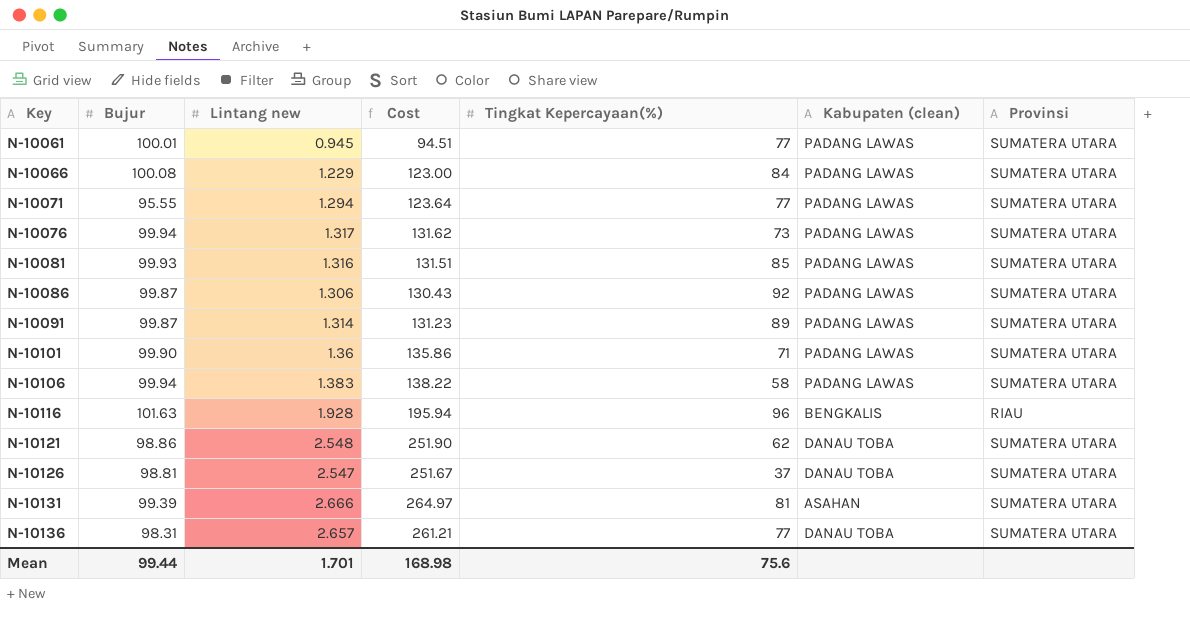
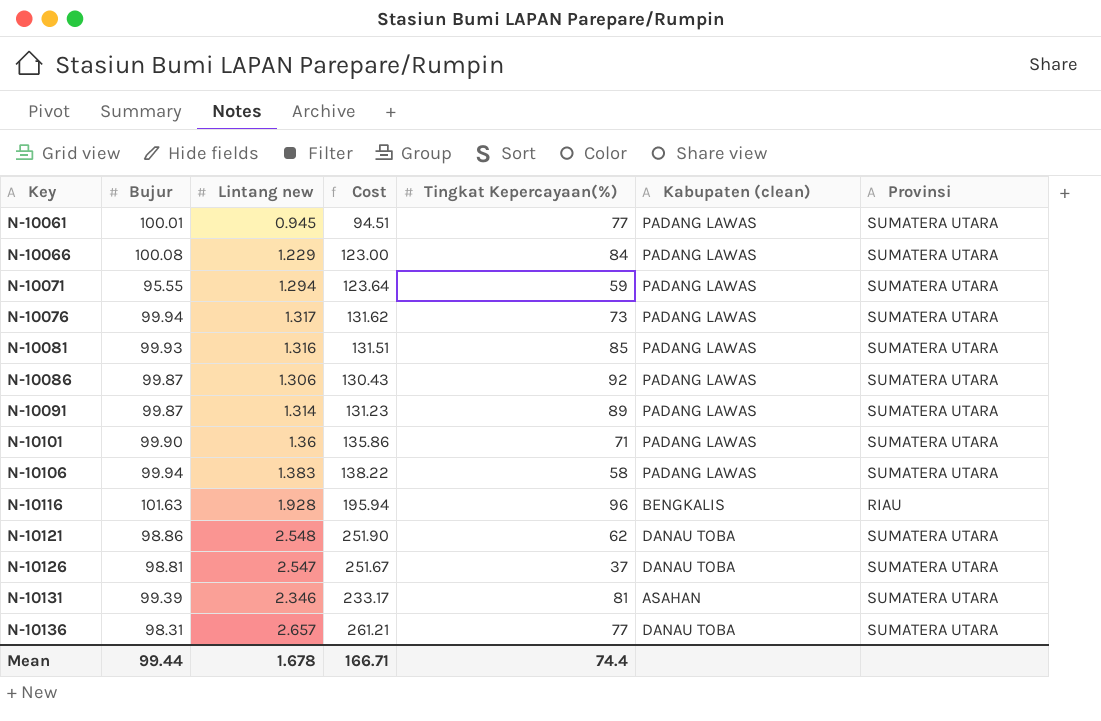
N-10071 | Tingkat Kepercayaan(%): 77 -> 59
N-10131 | Lintang new: 2.666 -> 2.346
N-10131 | Cost: 264.97 -> 233.17
Mean | Lintang new: 1.701 -> 1.678
Mean | Cost: 168.98 -> 166.71
Mean | Tingkat Kepercayaan(%): 75.6 -> 74.4

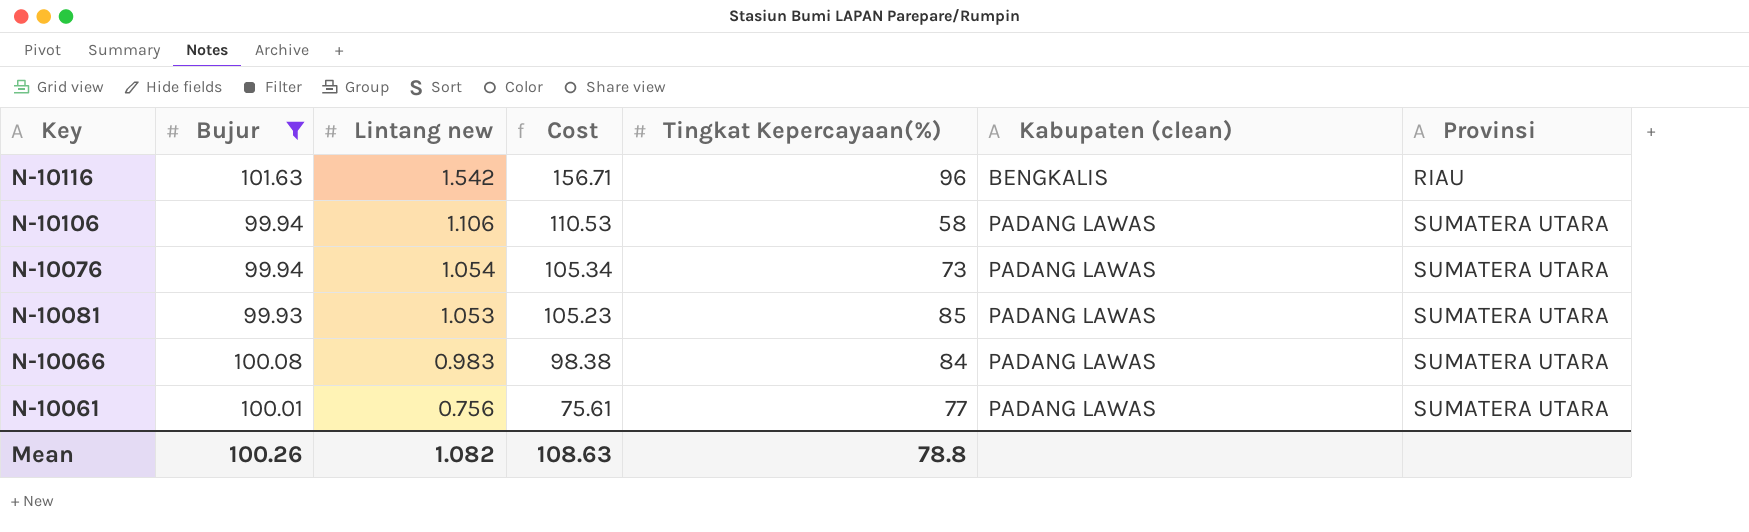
filter: none -> Bujur >= 99.93
row order: Key ascending -> Lintang new descending
N-10116 | Lintang new: 1.928 -> 1.542
N-10116 | Cost: 195.94 -> 156.71
N-10106 | Lintang new: 1.383 -> 1.106
N-10106 | Cost: 138.22 -> 110.53
N-10076 | Lintang new: 1.317 -> 1.054
N-10076 | Cost: 131.62 -> 105.34
N-10081 | Lintang new: 1.316 -> 1.053
N-10081 | Cost: 131.51 -> 105.23
N-10066 | Lintang new: 1.229 -> 0.983
N-10066 | Cost: 123.00 -> 98.38
N-10061 | Lintang new: 0.945 -> 0.756
N-10061 | Cost: 94.51 -> 75.61
Mean | Bujur: 99.44 -> 100.26
Mean | Lintang new: 1.678 -> 1.082
Mean | Cost: 166.71 -> 108.63
Mean | Tingkat Kepercayaan(%): 74.4 -> 78.8

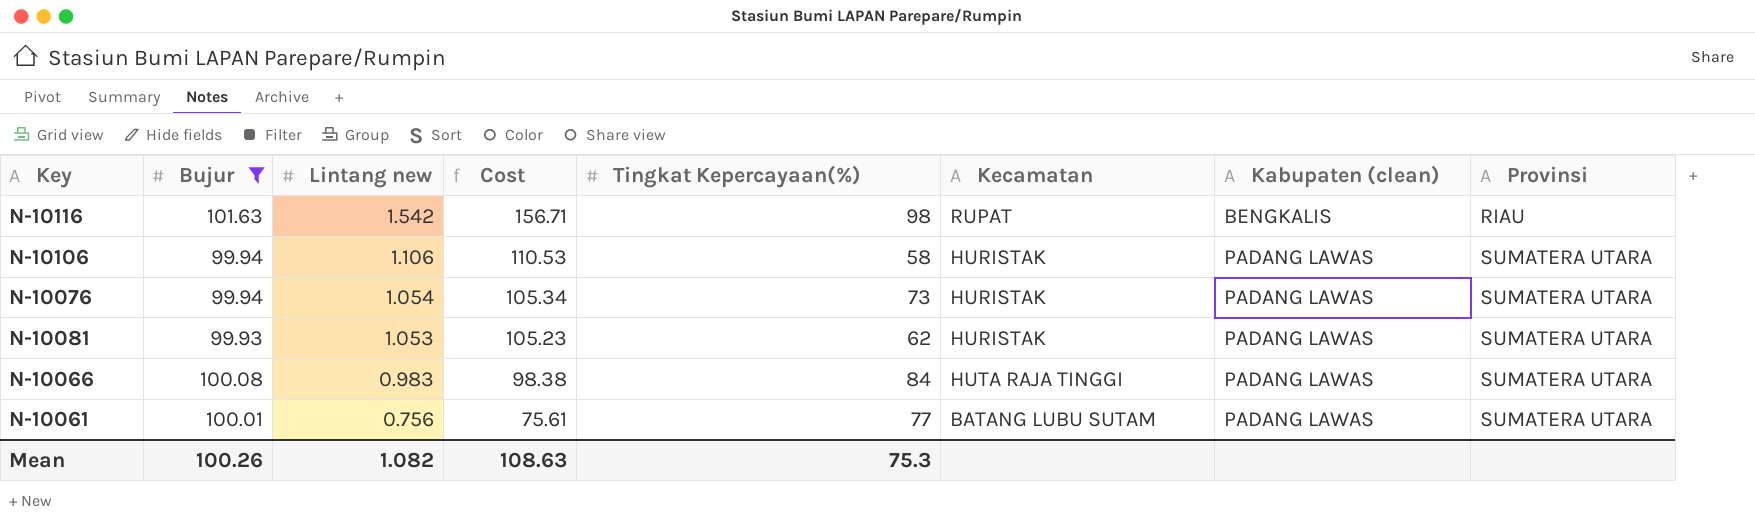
column Kecamatan | position: none -> 6
N-10116 | Tingkat Kepercayaan(%): 96 -> 98
N-10081 | Tingkat Kepercayaan(%): 85 -> 62
Mean | Tingkat Kepercayaan(%): 78.8 -> 75.3

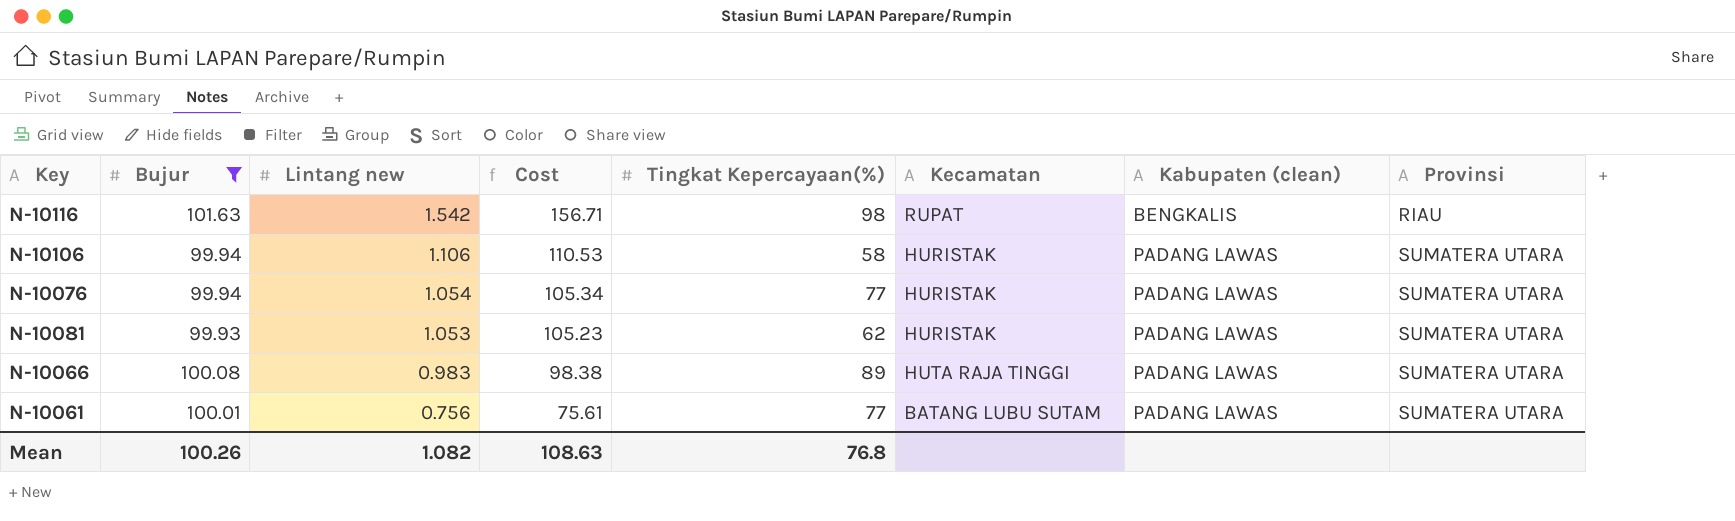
N-10076 | Tingkat Kepercayaan(%): 73 -> 77
N-10066 | Tingkat Kepercayaan(%): 84 -> 89
Mean | Tingkat Kepercayaan(%): 75.3 -> 76.8

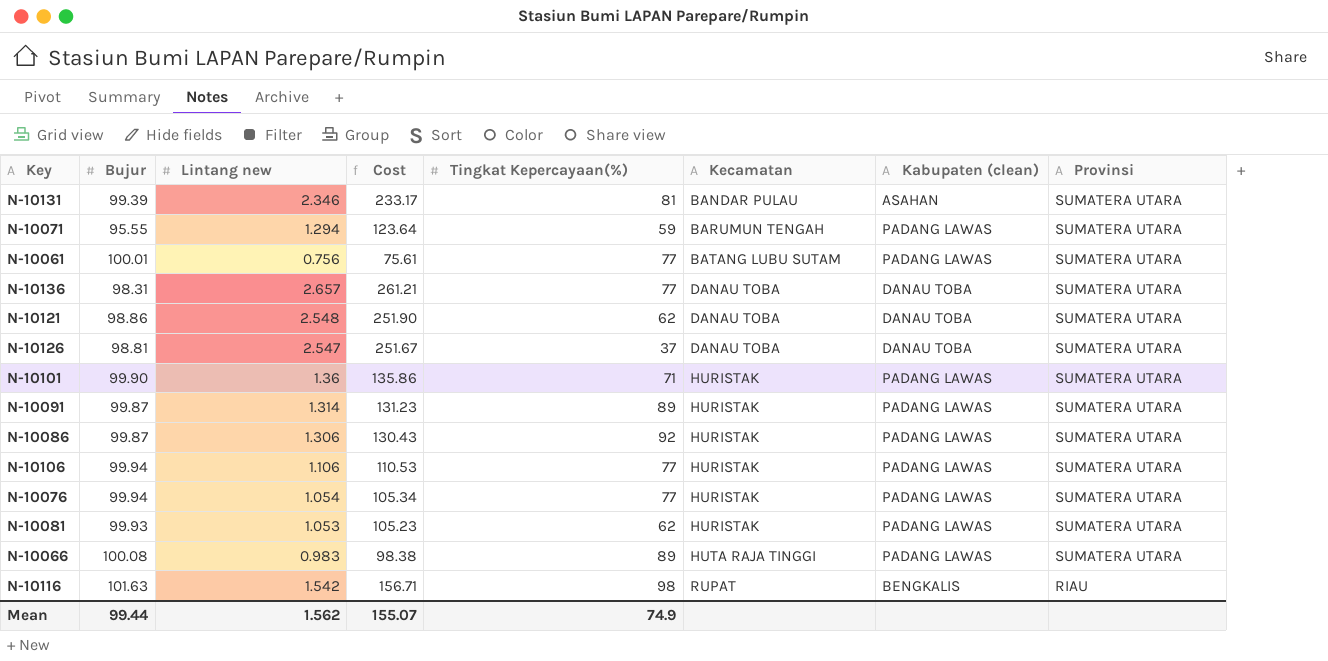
filter: Bujur >= 99.93 -> none
row order: Lintang new descending -> Kecamatan ascending
N-10106 | Tingkat Kepercayaan(%): 58 -> 77
Mean | Bujur: 100.26 -> 99.44
Mean | Lintang new: 1.082 -> 1.562
Mean | Cost: 108.63 -> 155.07
Mean | Tingkat Kepercayaan(%): 76.8 -> 74.9

